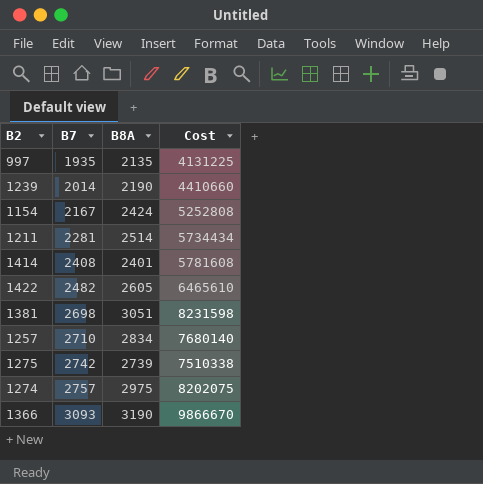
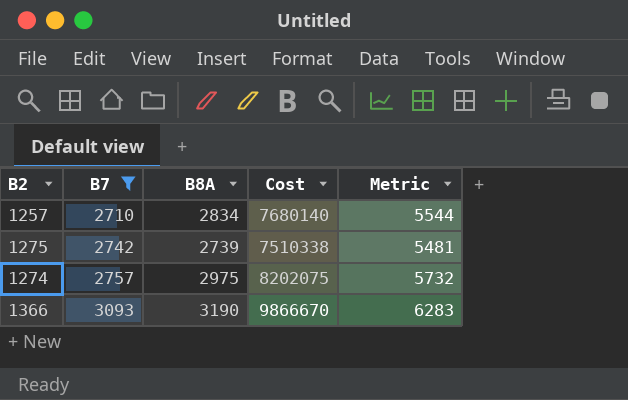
filter: none -> B7 >= 2710
column Metric | formula: none -> [B7] + [B8A]

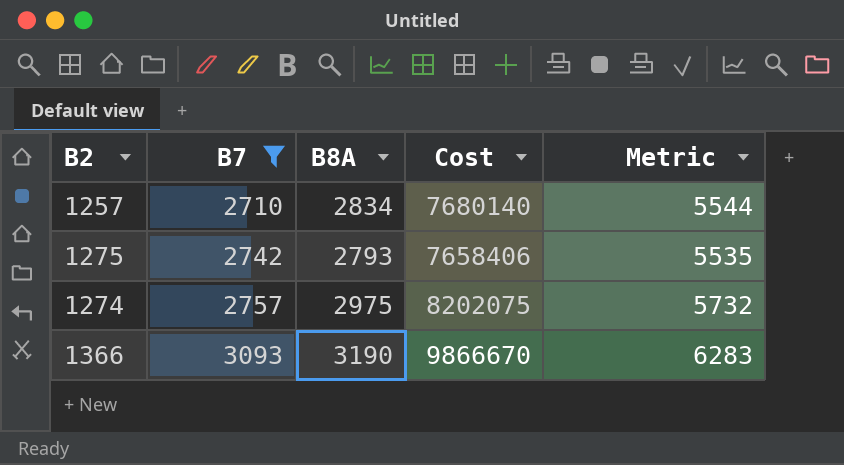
1275 | B8A: 2739 -> 2793
1275 | Cost: 7510338 -> 7658406
1275 | Metric: 5481 -> 5535

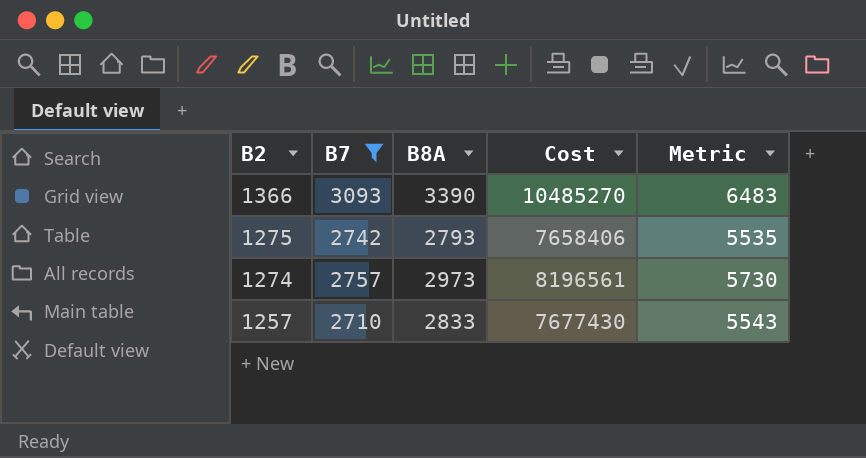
row order: B7 ascending -> B2 descending
1366 | B8A: 3190 -> 3390
1366 | Cost: 9866670 -> 10485270
1366 | Metric: 6283 -> 6483
1274 | B8A: 2975 -> 2973
1274 | Cost: 8202075 -> 8196561
1274 | Metric: 5732 -> 5730
1257 | B8A: 2834 -> 2833
1257 | Cost: 7680140 -> 7677430
1257 | Metric: 5544 -> 5543

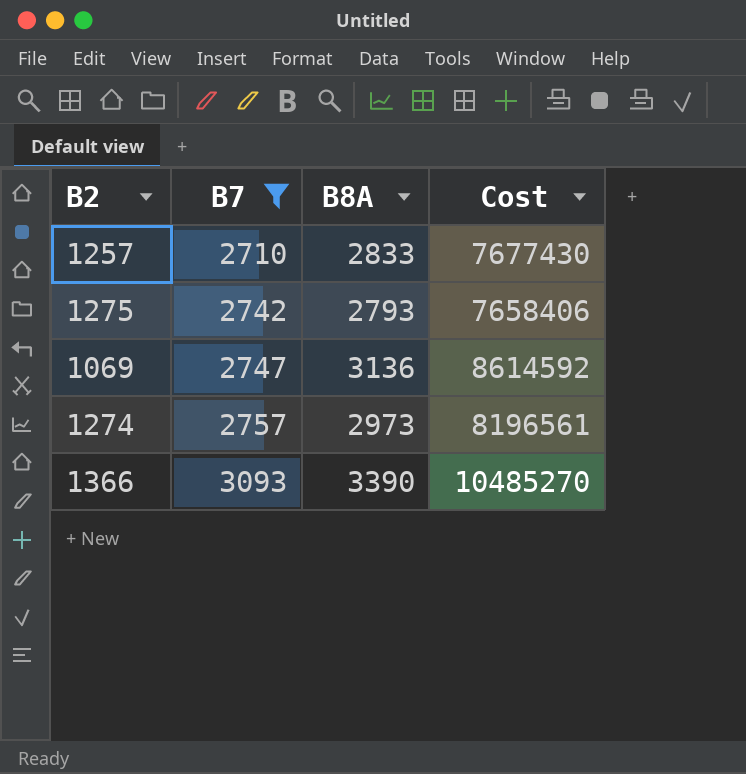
row order: B2 descending -> B7 ascending
column Metric | formula: [B7] + [B8A] -> none
row 1069: none -> 2747 | 3136 | 8614592

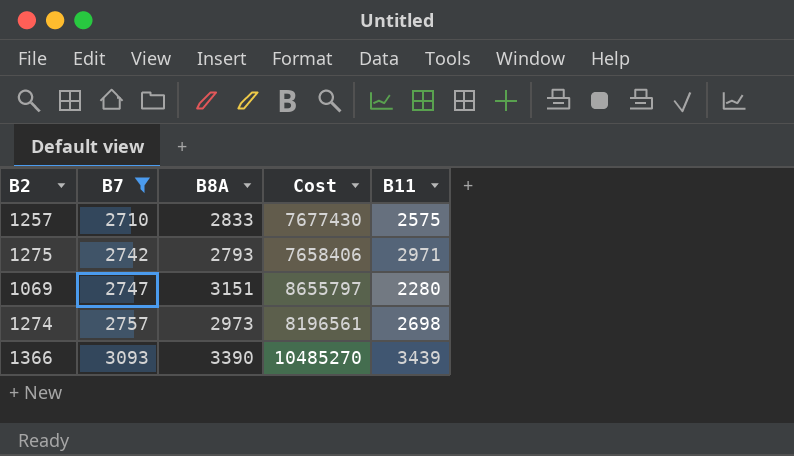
column B11 | position: none -> 5
1069 | B8A: 3136 -> 3151
1069 | Cost: 8614592 -> 8655797

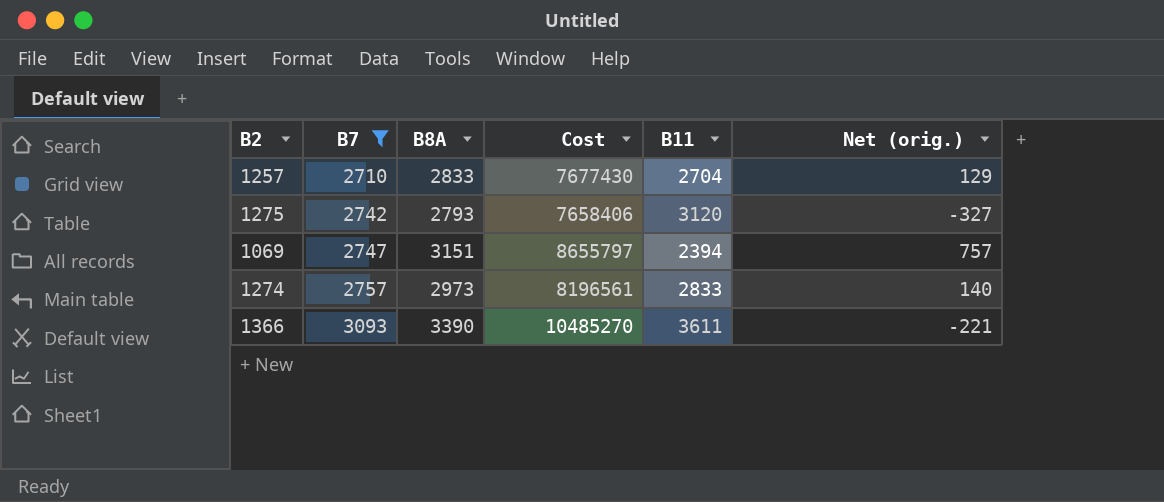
column Net (orig.) | formula: none -> [B8A] - [B11]
1257 | B11: 2575 -> 2704
1275 | B11: 2971 -> 3120
1069 | B11: 2280 -> 2394
1274 | B11: 2698 -> 2833
1366 | B11: 3439 -> 3611

